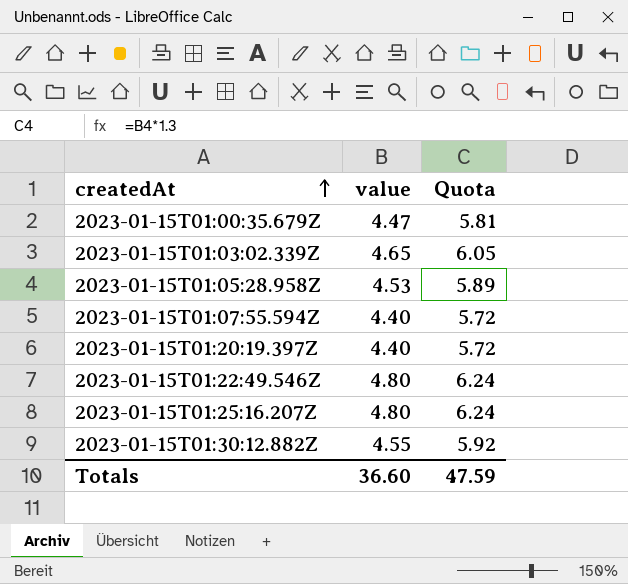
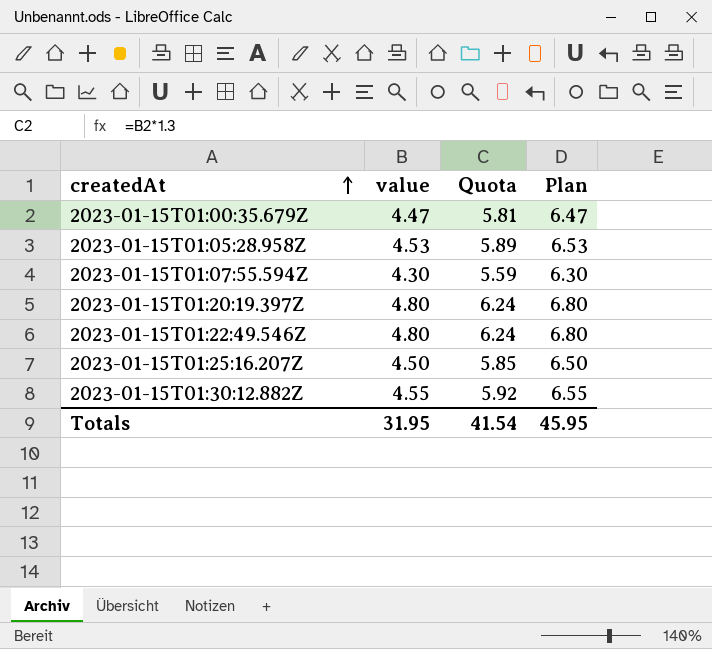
column Plan | formula: none -> [value] + 2
row 2023-01-15T01:03:02.339Z: 4.65 | 6.05 -> none
2023-01-15T01:07:55.594Z | value: 4.40 -> 4.30
2023-01-15T01:07:55.594Z | Quota: 5.72 -> 5.59
2023-01-15T01:20:19.397Z | value: 4.40 -> 4.80
2023-01-15T01:20:19.397Z | Quota: 5.72 -> 6.24
2023-01-15T01:25:16.207Z | value: 4.80 -> 4.50
2023-01-15T01:25:16.207Z | Quota: 6.24 -> 5.85
Totals | value: 36.60 -> 31.95
Totals | Quota: 47.59 -> 41.54

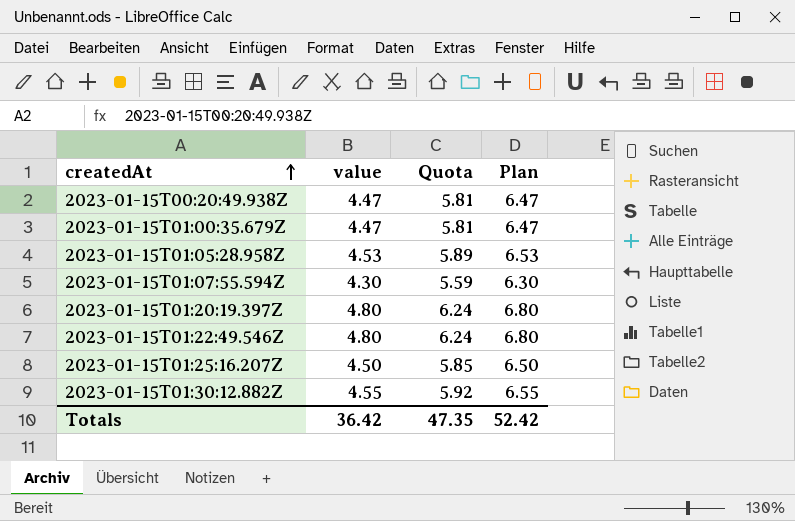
row 2023-01-15T00:20:49.938Z: none -> 4.47 | 5.81 | 6.47
Totals | value: 31.95 -> 36.42
Totals | Quota: 41.54 -> 47.35
Totals | Plan: 45.95 -> 52.42

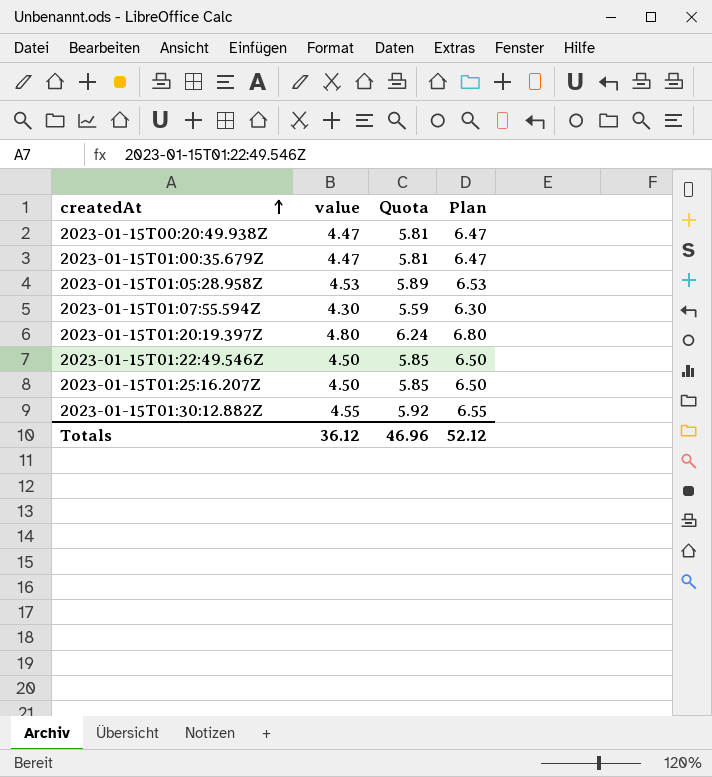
2023-01-15T01:22:49.546Z | value: 4.80 -> 4.50
2023-01-15T01:22:49.546Z | Quota: 6.24 -> 5.85
2023-01-15T01:22:49.546Z | Plan: 6.80 -> 6.50
Totals | value: 36.42 -> 36.12
Totals | Quota: 47.35 -> 46.96
Totals | Plan: 52.42 -> 52.12

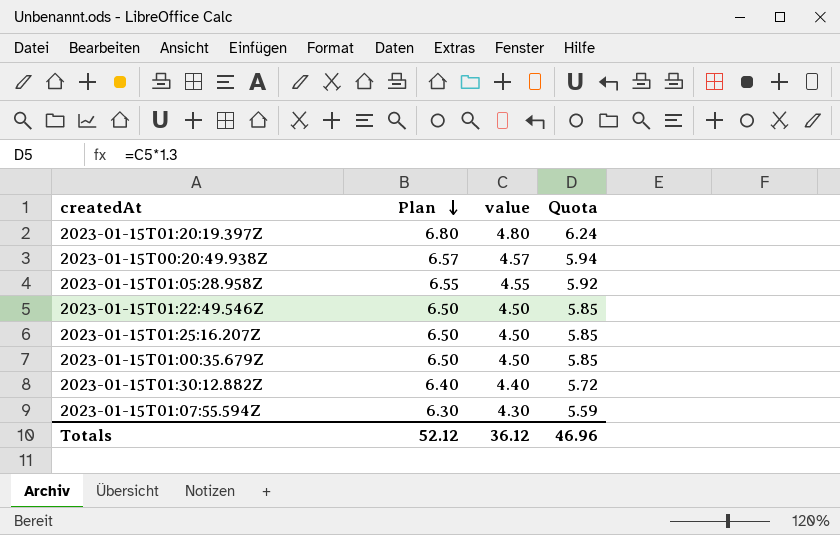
row order: createdAt ascending -> Plan descending
column Plan | position: 4 -> 2
2023-01-15T00:20:49.938Z | Plan: 6.47 -> 6.57
2023-01-15T00:20:49.938Z | value: 4.47 -> 4.57
2023-01-15T00:20:49.938Z | Quota: 5.81 -> 5.94
2023-01-15T01:05:28.958Z | Plan: 6.53 -> 6.55
2023-01-15T01:05:28.958Z | value: 4.53 -> 4.55
2023-01-15T01:05:28.958Z | Quota: 5.89 -> 5.92
2023-01-15T01:00:35.679Z | Plan: 6.47 -> 6.50
2023-01-15T01:00:35.679Z | value: 4.47 -> 4.50
2023-01-15T01:00:35.679Z | Quota: 5.81 -> 5.85
2023-01-15T01:30:12.882Z | Plan: 6.55 -> 6.40
2023-01-15T01:30:12.882Z | value: 4.55 -> 4.40
2023-01-15T01:30:12.882Z | Quota: 5.92 -> 5.72

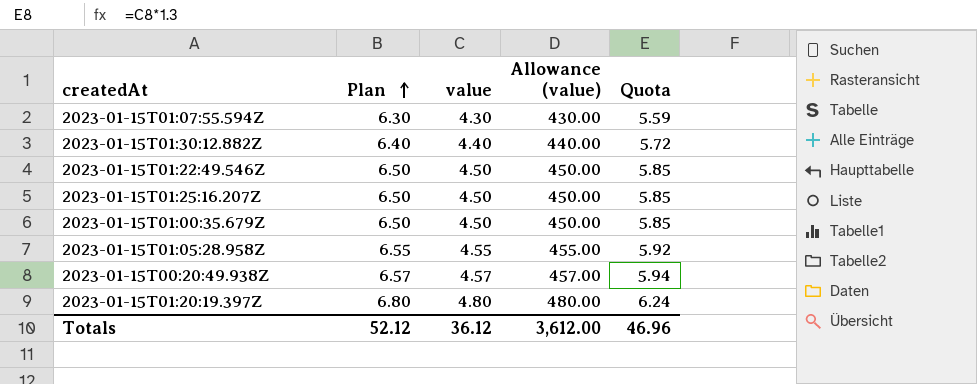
row order: Plan descending -> Plan ascending
column Allowance (value) | formula: none -> [value] * 100

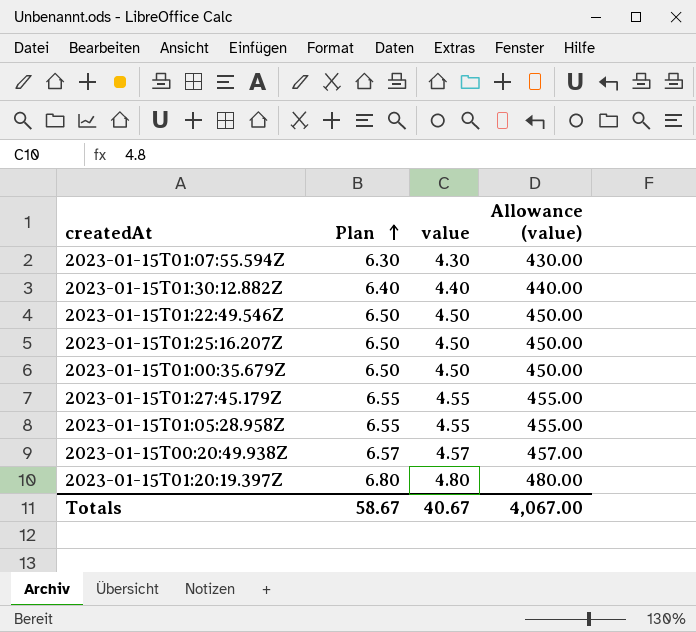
column Quota | formula: [value] * 1.3 -> none
row 2023-01-15T01:27:45.179Z: none -> 6.55 | 4.55 | 455.00
Totals | Plan: 52.12 -> 58.67
Totals | value: 36.12 -> 40.67
Totals | Allowance (value): 3,612.00 -> 4,067.00

